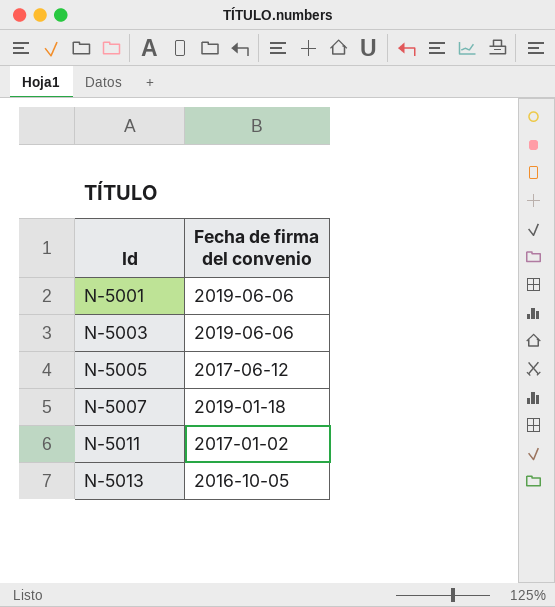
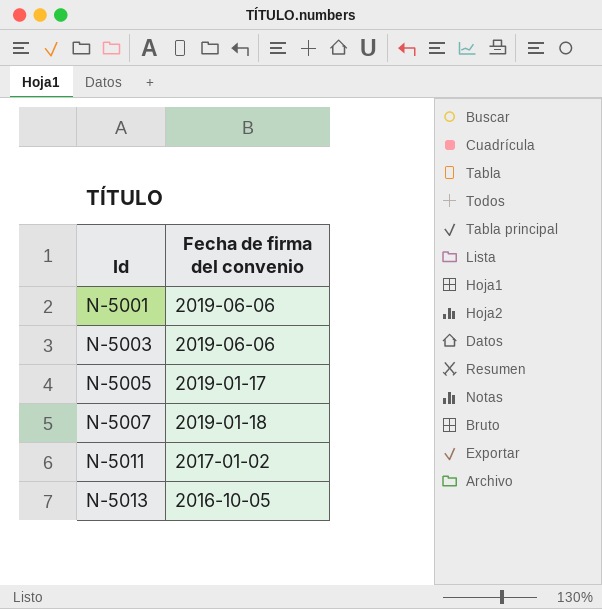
N-5005 | Fecha de firma del convenio: 2017-06-12 -> 2019-01-17

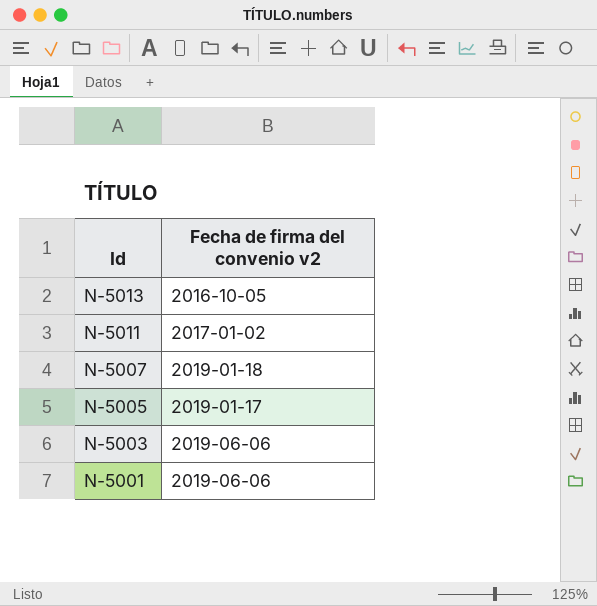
row order: Id ascending -> Id descending
column name: Fecha de firma del convenio -> Fecha de firma del convenio v2

